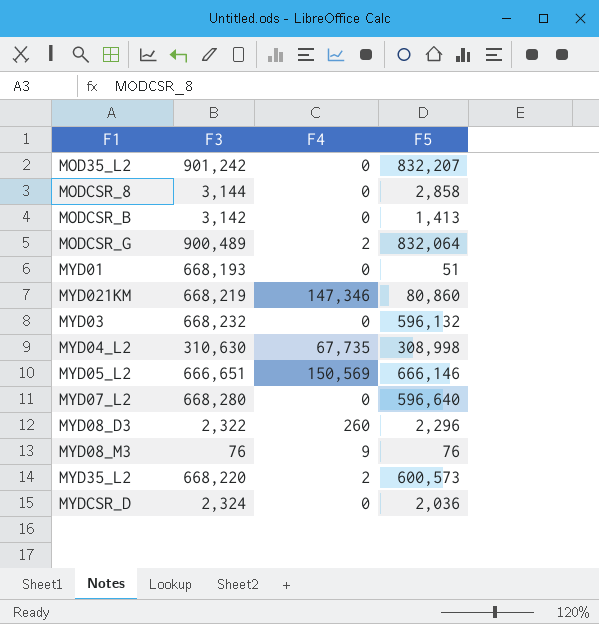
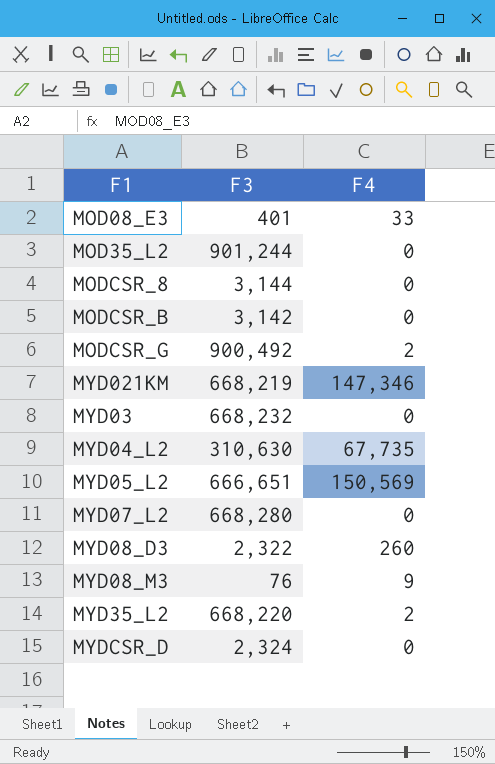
column F5 | position: 4 -> none
row MYD01: 668,193 | 0 | 51 -> none
row MOD08_E3: none -> 401 | 33
MOD35_L2 | F3: 901,242 -> 901,244
MODCSR_G | F3: 900,489 -> 900,492

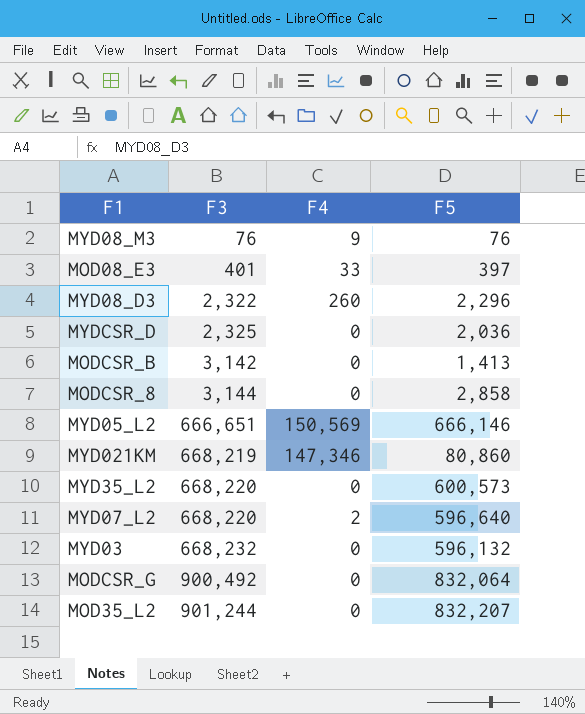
row order: none -> F3 ascending
column F5 | position: none -> 4
row MYD04_L2: 310,630 | 67,735 -> none
MYDCSR_D | F3: 2,324 -> 2,325
MYD35_L2 | F4: 2 -> 0
MYD07_L2 | F3: 668,280 -> 668,220
MYD07_L2 | F4: 0 -> 2
MODCSR_G | F4: 2 -> 0

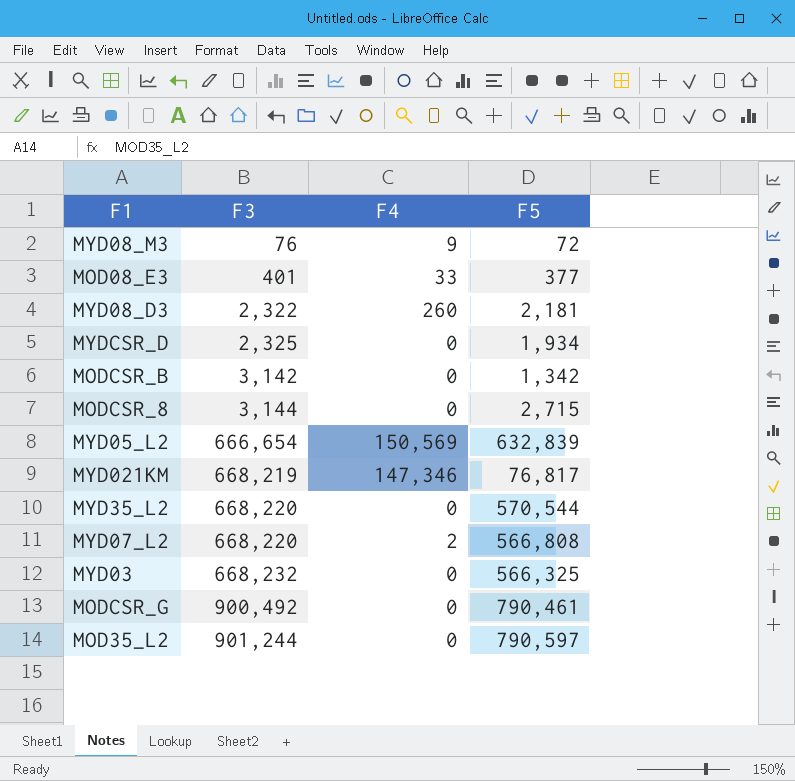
MYD08_M3 | F5: 76 -> 72
MOD08_E3 | F5: 397 -> 377
MYD08_D3 | F5: 2,296 -> 2,181
MYDCSR_D | F5: 2,036 -> 1,934
MODCSR_B | F5: 1,413 -> 1,342
MODCSR_8 | F5: 2,858 -> 2,715
MYD05_L2 | F3: 666,651 -> 666,654
MYD05_L2 | F5: 666,146 -> 632,839
MYD021KM | F5: 80,860 -> 76,817
MYD35_L2 | F5: 600,573 -> 570,544
MYD07_L2 | F5: 596,640 -> 566,808
MYD03 | F5: 596,132 -> 566,325
MODCSR_G | F5: 832,064 -> 790,461
MOD35_L2 | F5: 832,207 -> 790,597

